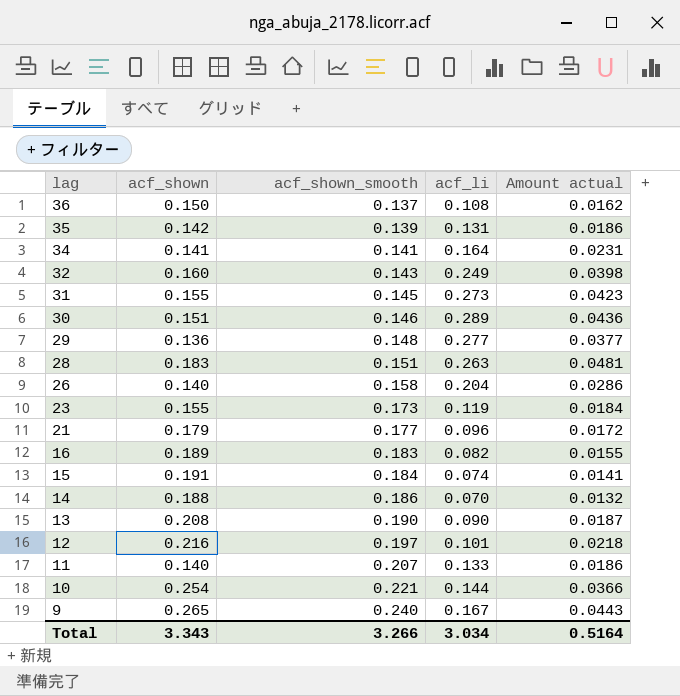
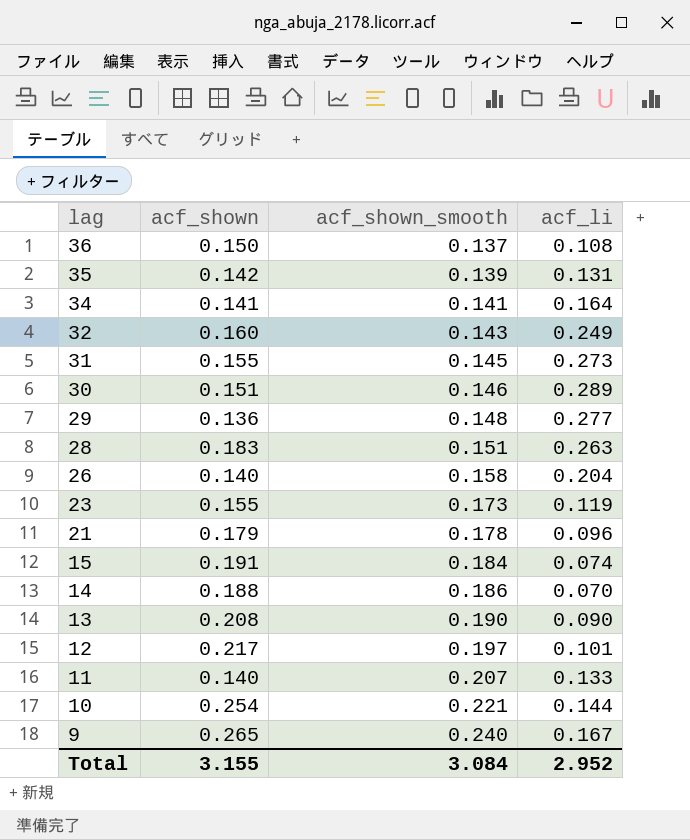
column Amount actual | formula: [acf_shown] * [acf_li] -> none
row 16: 0.189 | 0.183 | 0.082 | 0.0155 -> none
21 | acf_shown_smooth: 0.177 -> 0.178
12 | acf_shown: 0.216 -> 0.217
Total | acf_shown: 3.343 -> 3.155
Total | acf_shown_smooth: 3.266 -> 3.084
Total | acf_li: 3.034 -> 2.952

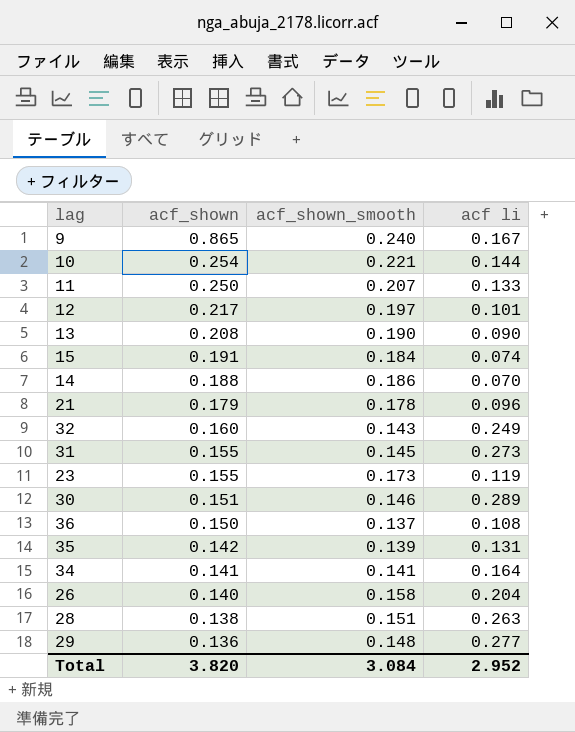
row order: lag descending -> acf_shown descending
column name: acf_li -> acf li
9 | acf_shown: 0.265 -> 0.865
11 | acf_shown: 0.140 -> 0.250
28 | acf_shown: 0.183 -> 0.138
Total | acf_shown: 3.155 -> 3.820

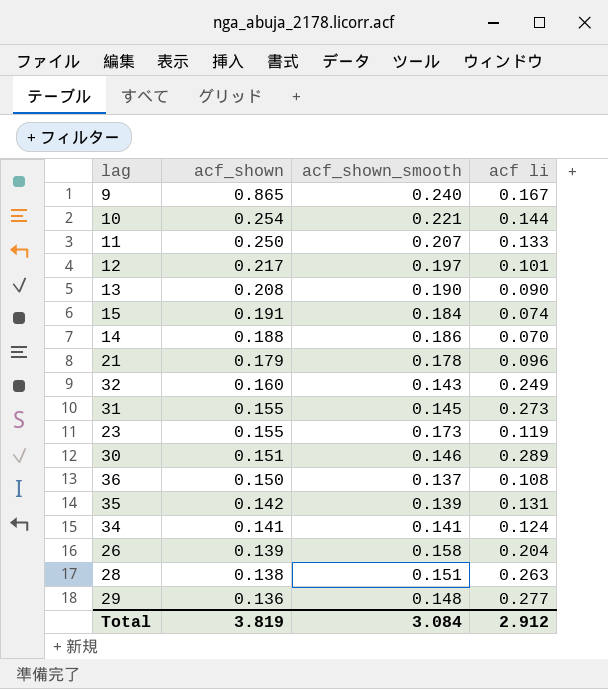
34 | acf li: 0.164 -> 0.124
26 | acf_shown: 0.140 -> 0.139
Total | acf_shown: 3.820 -> 3.819
Total | acf li: 2.952 -> 2.912

